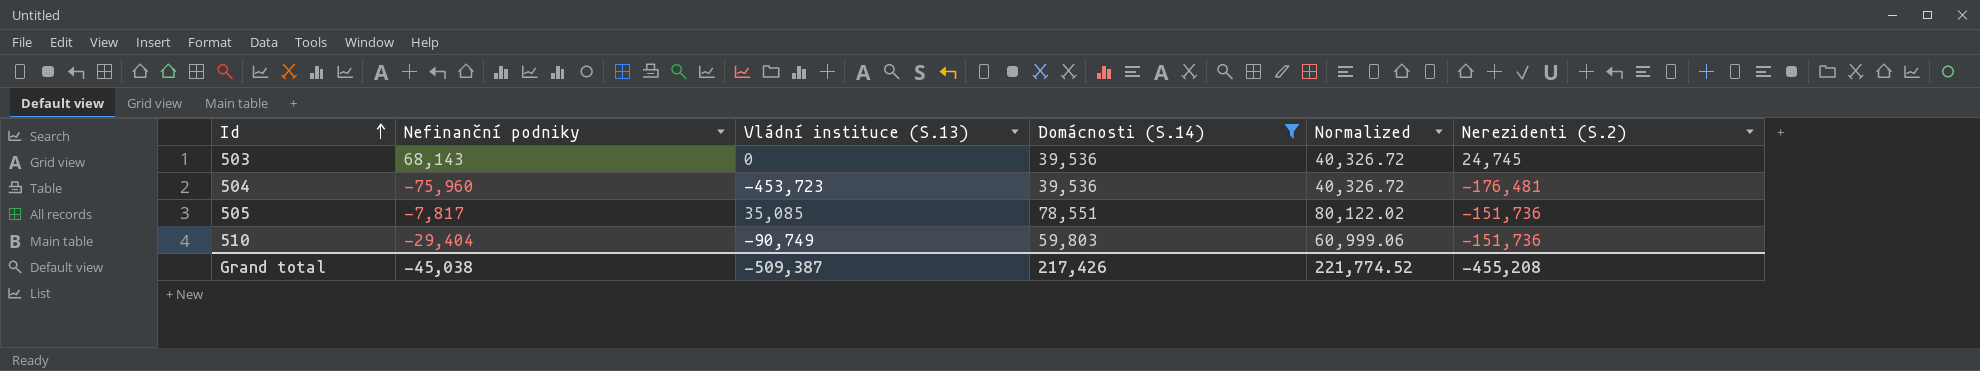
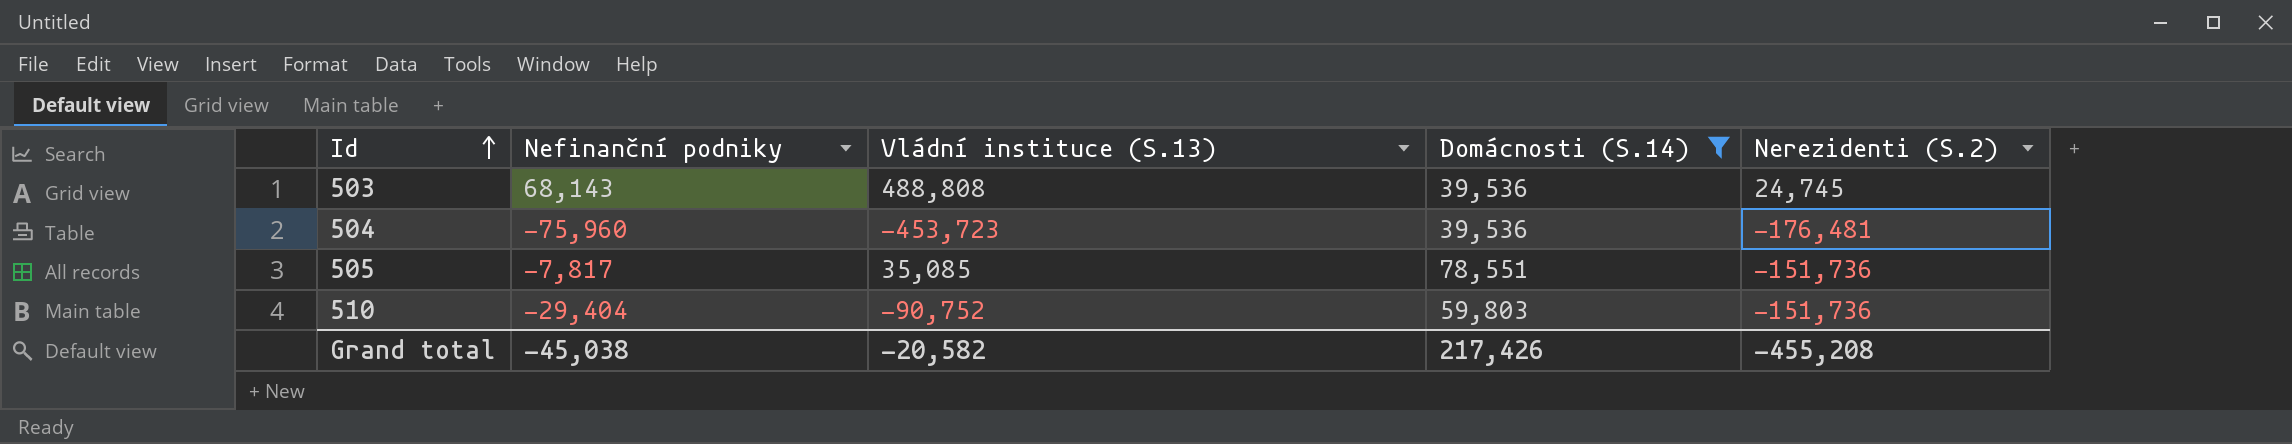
column Normalized | formula: [Domácnosti (S.14)] * 1.02 -> none
503 | Vládní instituce (S.13): 0 -> 488,808
510 | Vládní instituce (S.13): -90,749 -> -90,752
Grand total | Vládní instituce (S.13): -509,387 -> -20,582

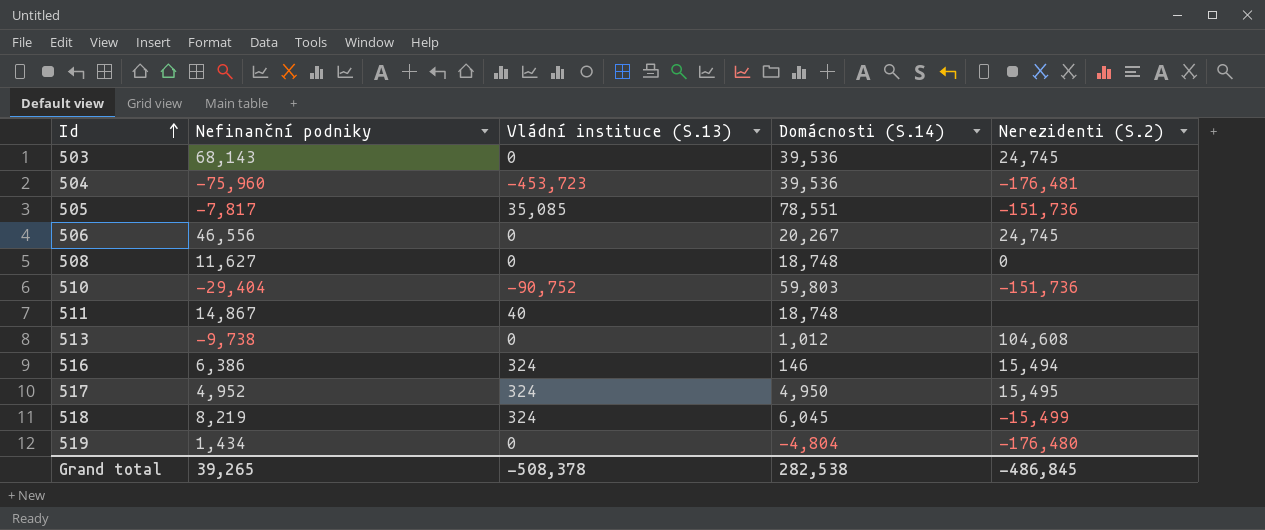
filter: Domácnosti (S.14) >= 39,536 -> none
503 | Vládní instituce (S.13): 488,808 -> 0
Grand total | Nefinanční podniky: -45,038 -> 39,265
Grand total | Vládní instituce (S.13): -20,582 -> -508,378
Grand total | Domácnosti (S.14): 217,426 -> 282,538
Grand total | Nerezidenti (S.2): -455,208 -> -486,845

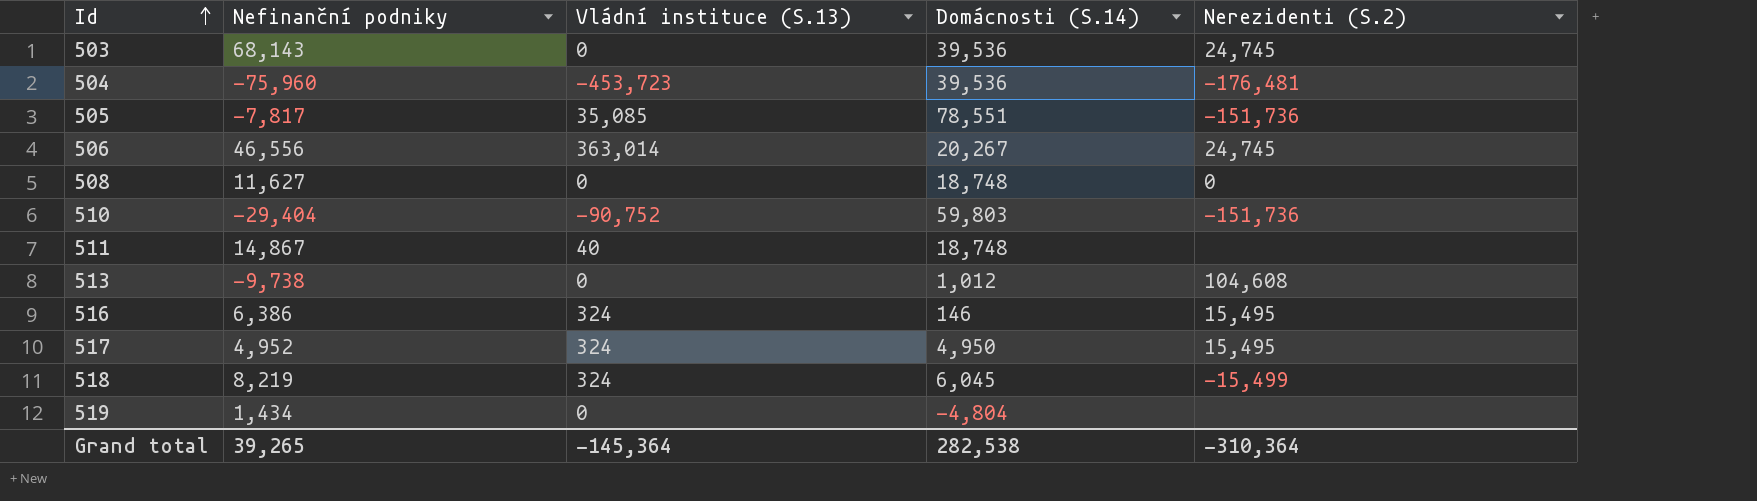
506 | Vládní instituce (S.13): 0 -> 363,014
516 | Nerezidenti (S.2): 15,494 -> 15,495
519 | Nerezidenti (S.2): -176,480 -> none
Grand total | Vládní instituce (S.13): -508,378 -> -145,364
Grand total | Nerezidenti (S.2): -486,845 -> -310,364

